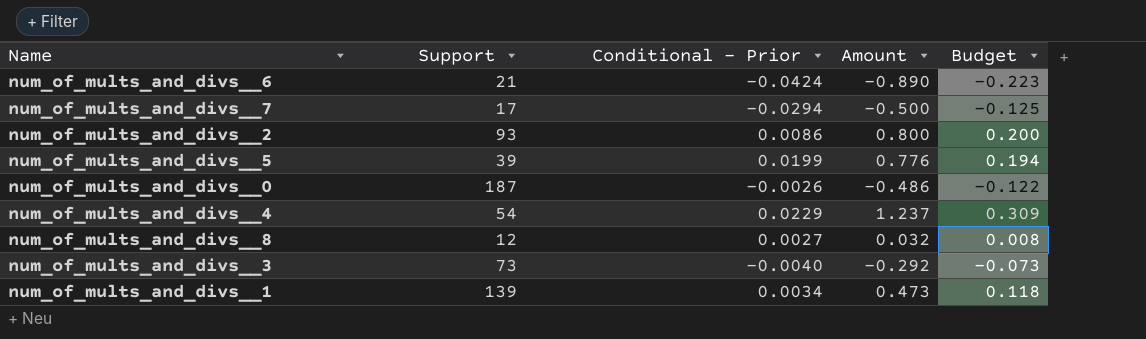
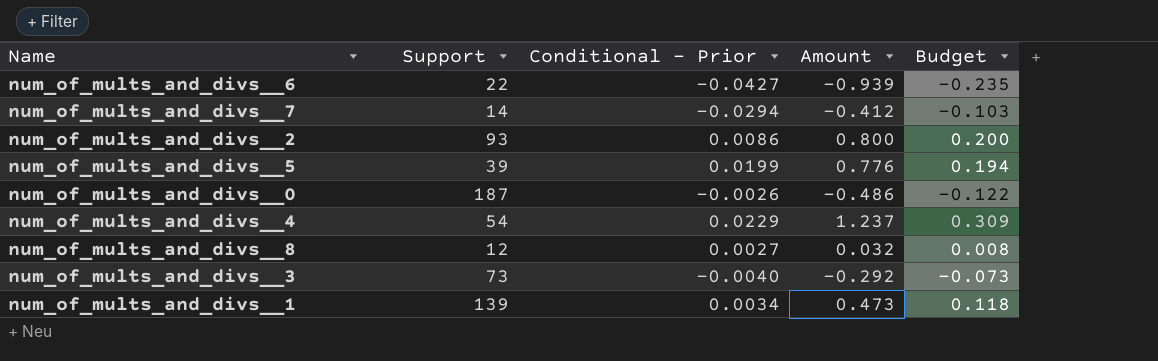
num_of_mults_and_divs__6 | Support: 21 -> 22
num_of_mults_and_divs__6 | Conditional - Prior: -0.0424 -> -0.0427
num_of_mults_and_divs__6 | Amount: -0.890 -> -0.939
num_of_mults_and_divs__6 | Budget: -0.223 -> -0.235
num_of_mults_and_divs__7 | Support: 17 -> 14
num_of_mults_and_divs__7 | Amount: -0.500 -> -0.412
num_of_mults_and_divs__7 | Budget: -0.125 -> -0.103

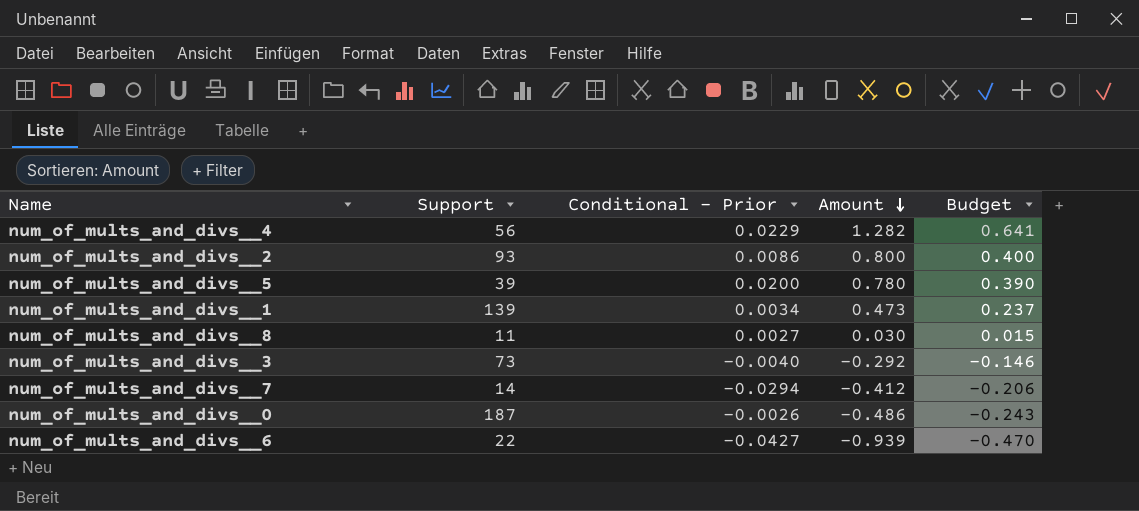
row order: none -> Amount descending
column Budget | formula: [Amount] * 0.25 -> [Amount] * 0.5
num_of_mults_and_divs__4 | Support: 54 -> 56
num_of_mults_and_divs__4 | Amount: 1.237 -> 1.282
num_of_mults_and_divs__5 | Conditional - Prior: 0.0199 -> 0.0200
num_of_mults_and_divs__5 | Amount: 0.776 -> 0.780
num_of_mults_and_divs__8 | Support: 12 -> 11
num_of_mults_and_divs__8 | Amount: 0.032 -> 0.030

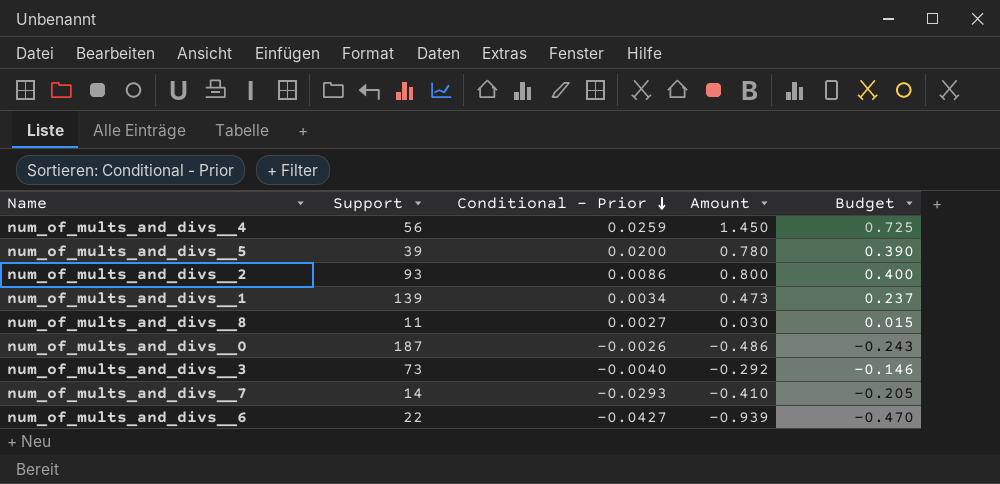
row order: Amount descending -> Conditional - Prior descending
num_of_mults_and_divs__4 | Conditional - Prior: 0.0229 -> 0.0259
num_of_mults_and_divs__4 | Amount: 1.282 -> 1.450
num_of_mults_and_divs__4 | Budget: 0.641 -> 0.725
num_of_mults_and_divs__7 | Conditional - Prior: -0.0294 -> -0.0293
num_of_mults_and_divs__7 | Amount: -0.412 -> -0.410
num_of_mults_and_divs__7 | Budget: -0.206 -> -0.205

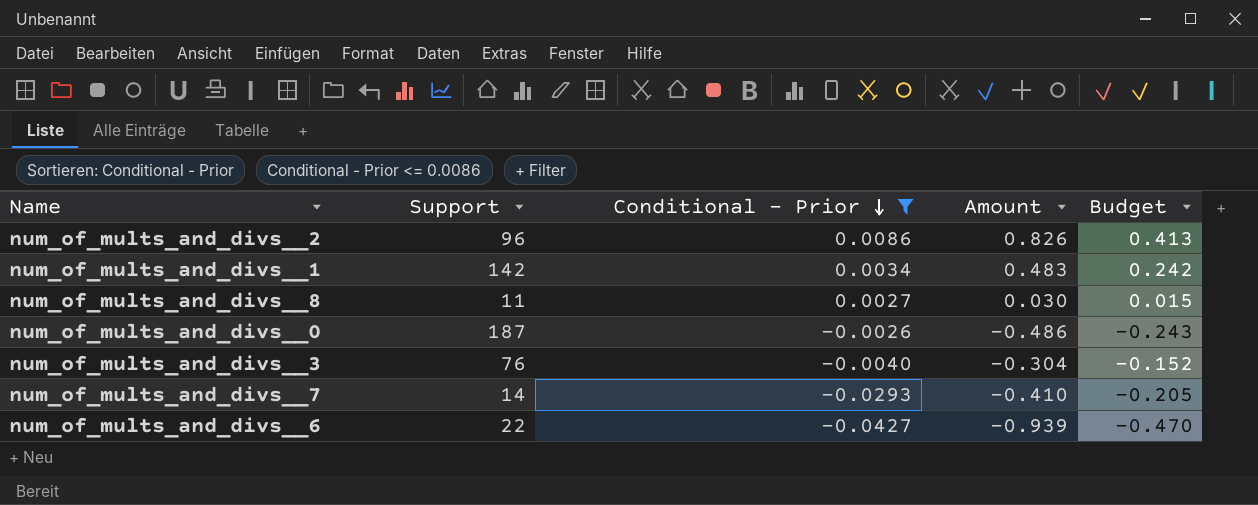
filter: none -> Conditional - Prior <= 0.0086
num_of_mults_and_divs__2 | Support: 93 -> 96
num_of_mults_and_divs__2 | Amount: 0.800 -> 0.826
num_of_mults_and_divs__2 | Budget: 0.400 -> 0.413
num_of_mults_and_divs__1 | Support: 139 -> 142
num_of_mults_and_divs__1 | Amount: 0.473 -> 0.483
num_of_mults_and_divs__1 | Budget: 0.237 -> 0.242
num_of_mults_and_divs__3 | Support: 73 -> 76
num_of_mults_and_divs__3 | Amount: -0.292 -> -0.304
num_of_mults_and_divs__3 | Budget: -0.146 -> -0.152

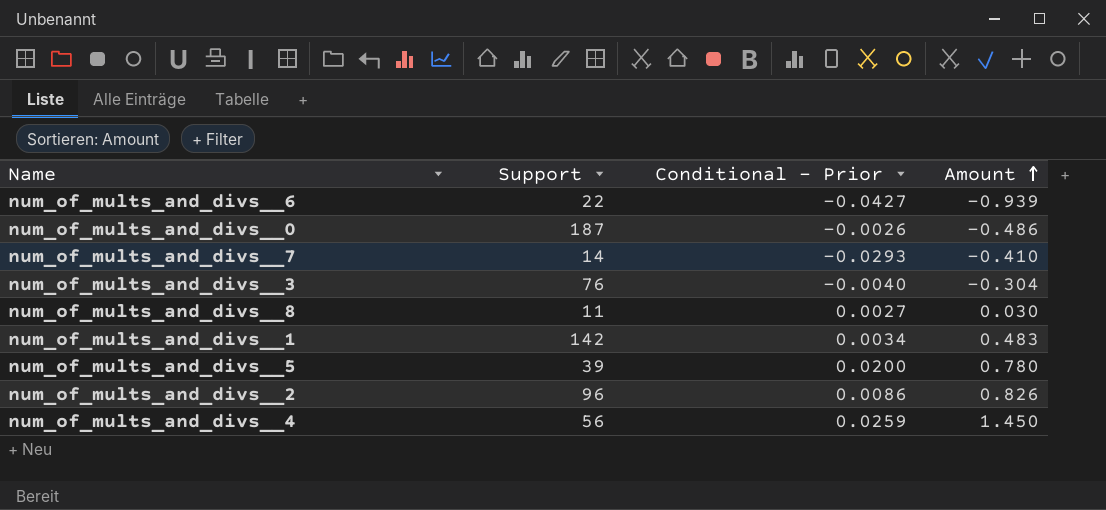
filter: Conditional - Prior <= 0.0086 -> none
row order: Conditional - Prior descending -> Amount ascending
column Budget | formula: [Amount] * 0.5 -> none

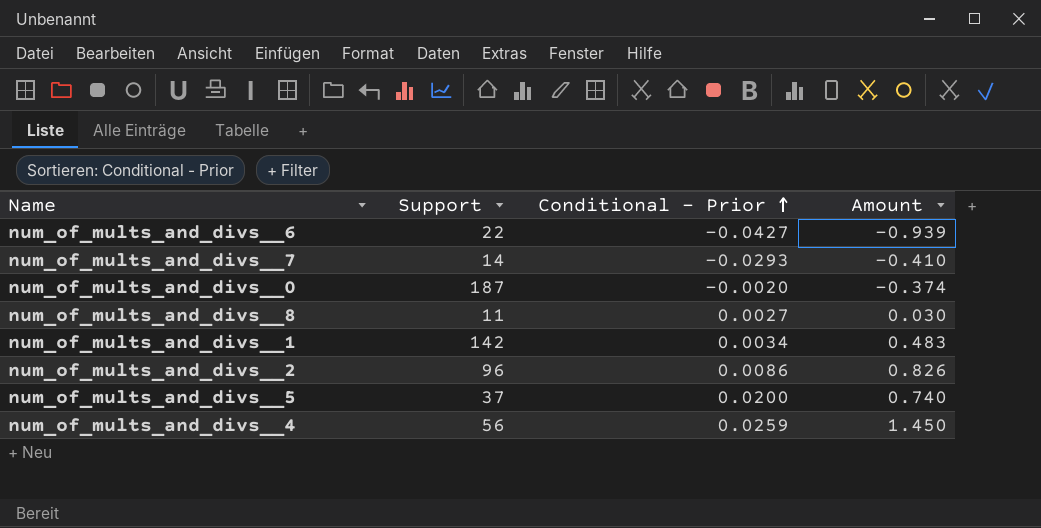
row order: Amount ascending -> Conditional - Prior ascending
row num_of_mults_and_divs__3: 76 | -0.0040 | -0.304 -> none
num_of_mults_and_divs__0 | Conditional - Prior: -0.0026 -> -0.0020
num_of_mults_and_divs__0 | Amount: -0.486 -> -0.374
num_of_mults_and_divs__5 | Support: 39 -> 37
num_of_mults_and_divs__5 | Amount: 0.780 -> 0.740

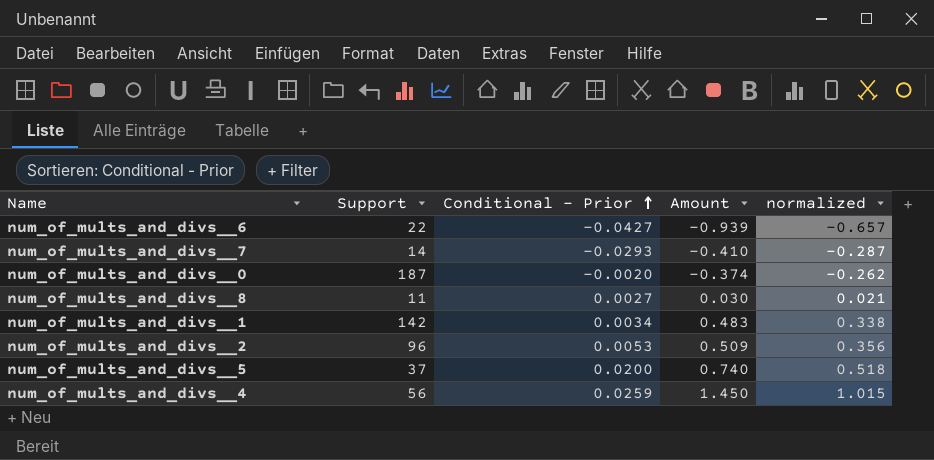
column normalized | formula: none -> [Amount] * 0.7
num_of_mults_and_divs__2 | Conditional - Prior: 0.0086 -> 0.0053
num_of_mults_and_divs__2 | Amount: 0.826 -> 0.509

